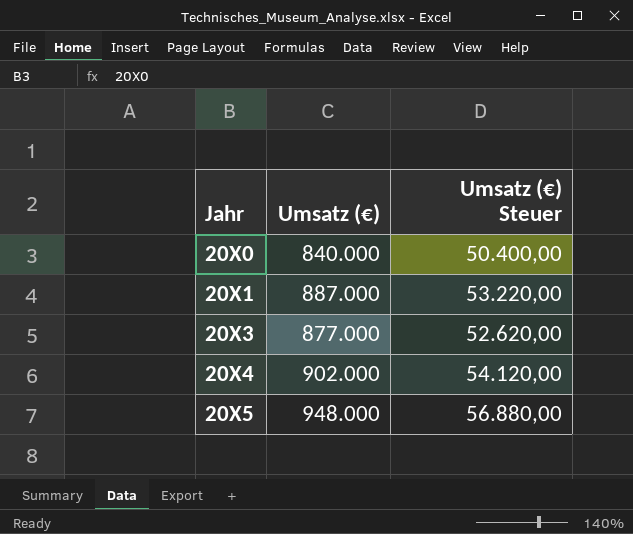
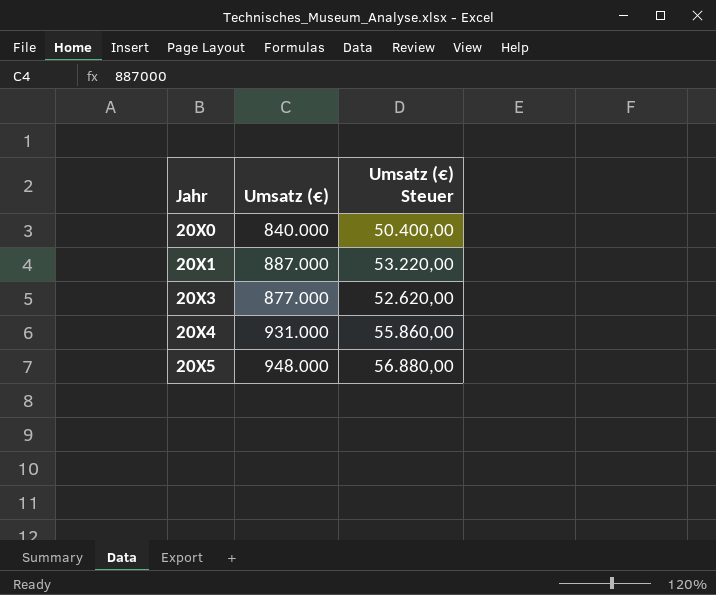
20X4 | Umsatz (€): 902.000 -> 931.000
20X4 | Umsatz (€) Steuer: 54.120,00 -> 55.860,00

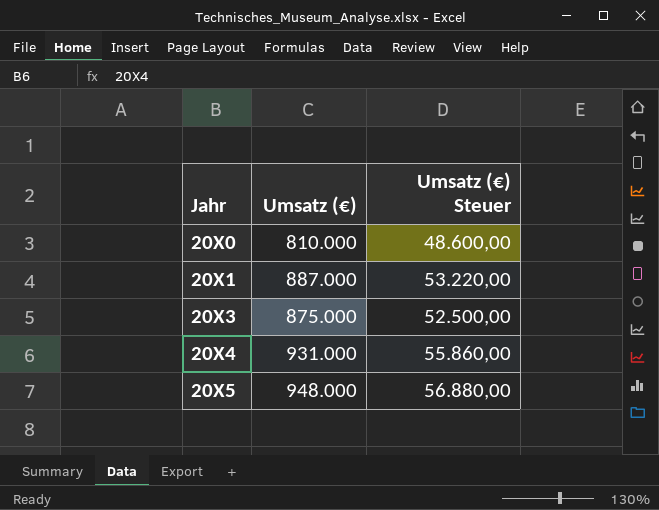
20X0 | Umsatz (€): 840.000 -> 810.000
20X0 | Umsatz (€) Steuer: 50.400,00 -> 48.600,00
20X3 | Umsatz (€): 877.000 -> 875.000
20X3 | Umsatz (€) Steuer: 52.620,00 -> 52.500,00

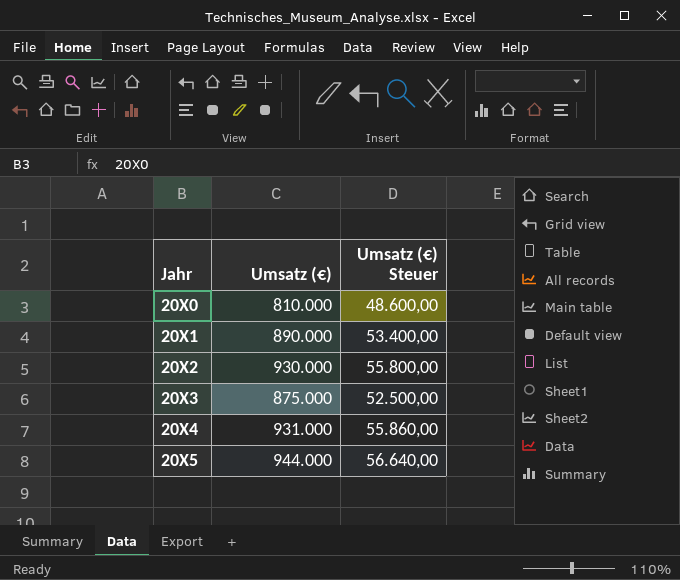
20X1 | Umsatz (€): 887.000 -> 890.000
20X1 | Umsatz (€) Steuer: 53.220,00 -> 53.400,00
row 20X2: none -> 930.000 | 55.800,00
20X5 | Umsatz (€): 948.000 -> 944.000
20X5 | Umsatz (€) Steuer: 56.880,00 -> 56.640,00

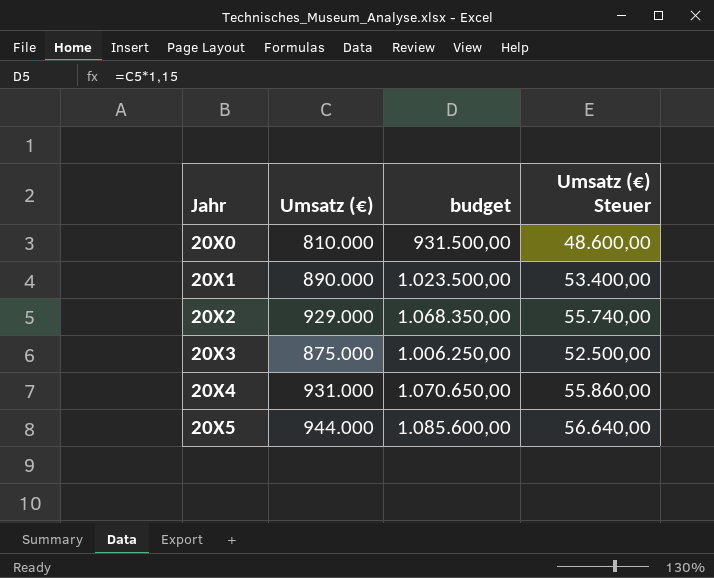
column budget | formula: none -> [Umsatz (€)] * 1,15
20X2 | Umsatz (€): 930.000 -> 929.000
20X2 | Umsatz (€) Steuer: 55.800,00 -> 55.740,00

